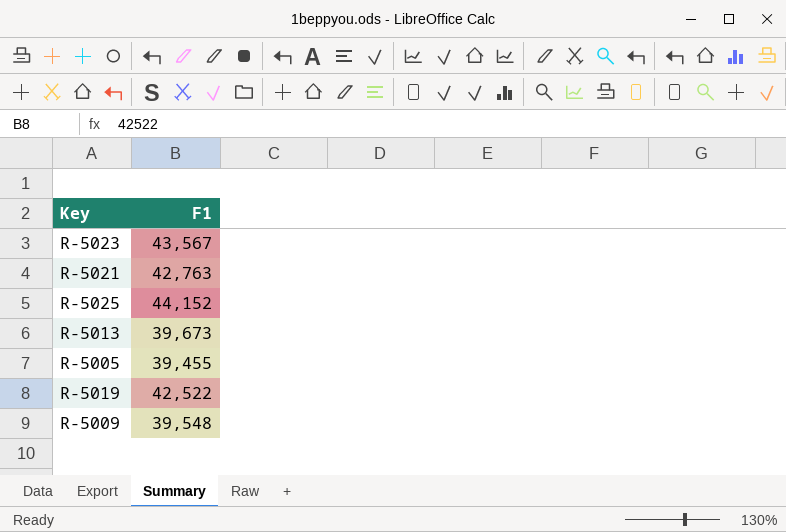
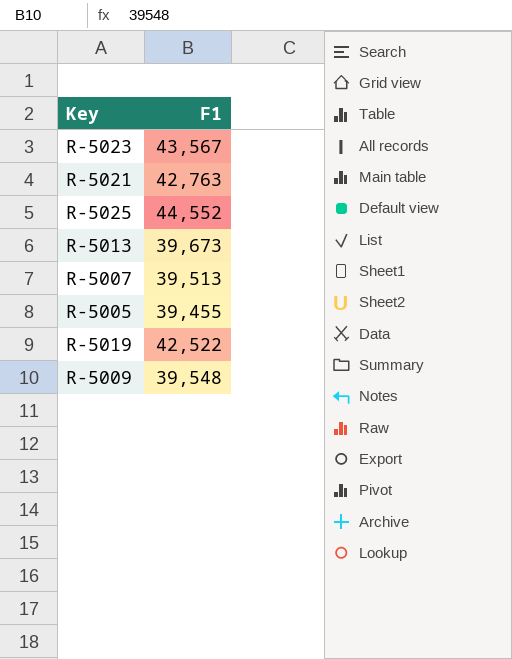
R-5025 | F1: 44,152 -> 44,552
row R-5007: none -> 39,513

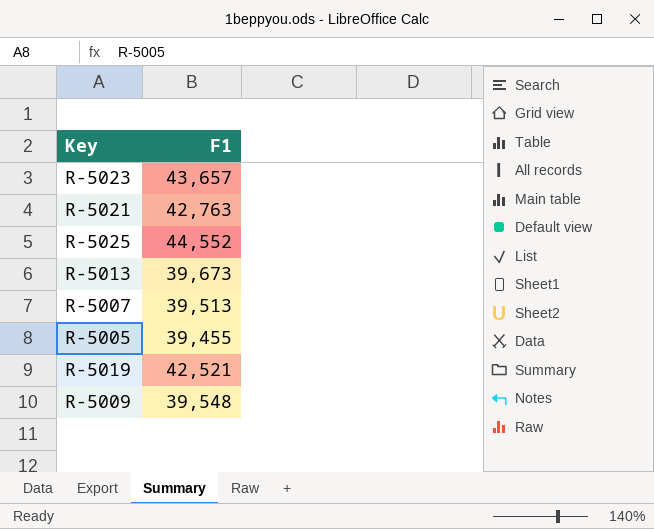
R-5023 | F1: 43,567 -> 43,657
R-5019 | F1: 42,522 -> 42,521

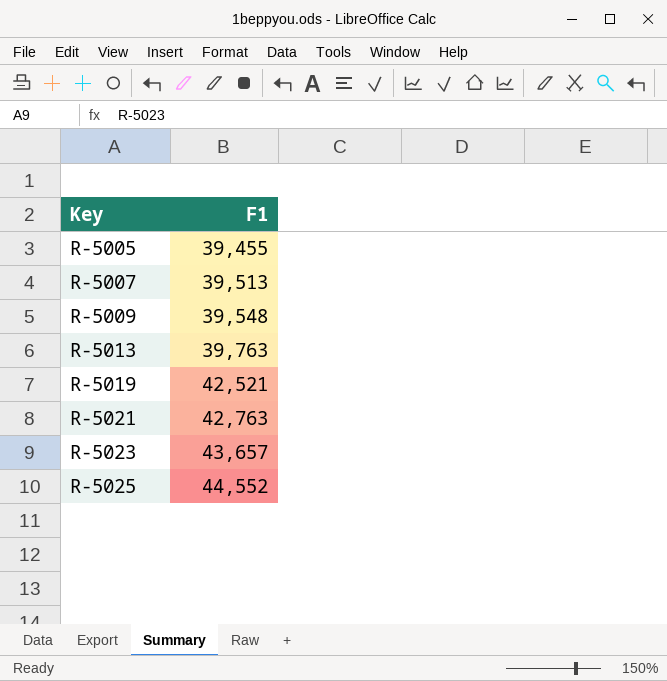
row order: none -> Key ascending
R-5013 | F1: 39,673 -> 39,763

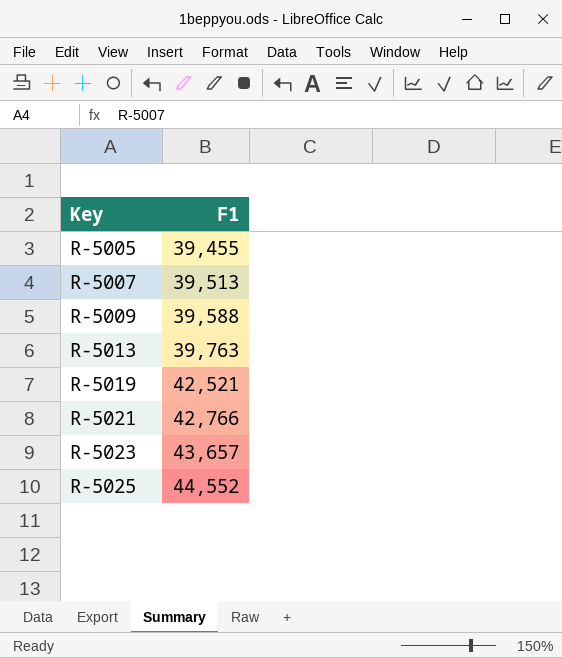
R-5009 | F1: 39,548 -> 39,588
R-5021 | F1: 42,763 -> 42,766

